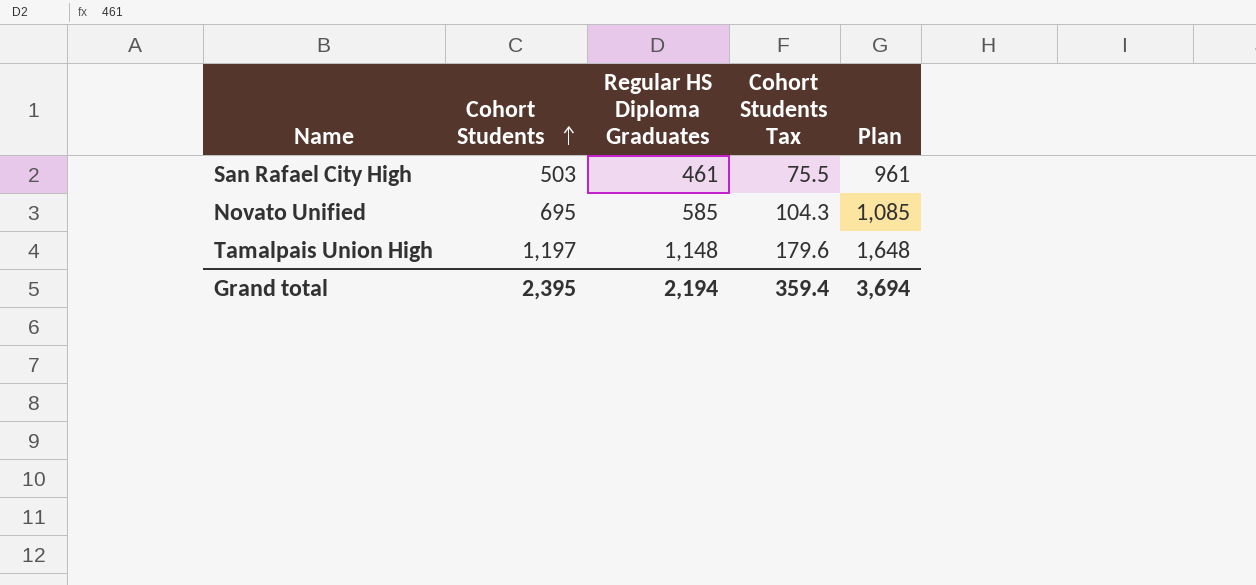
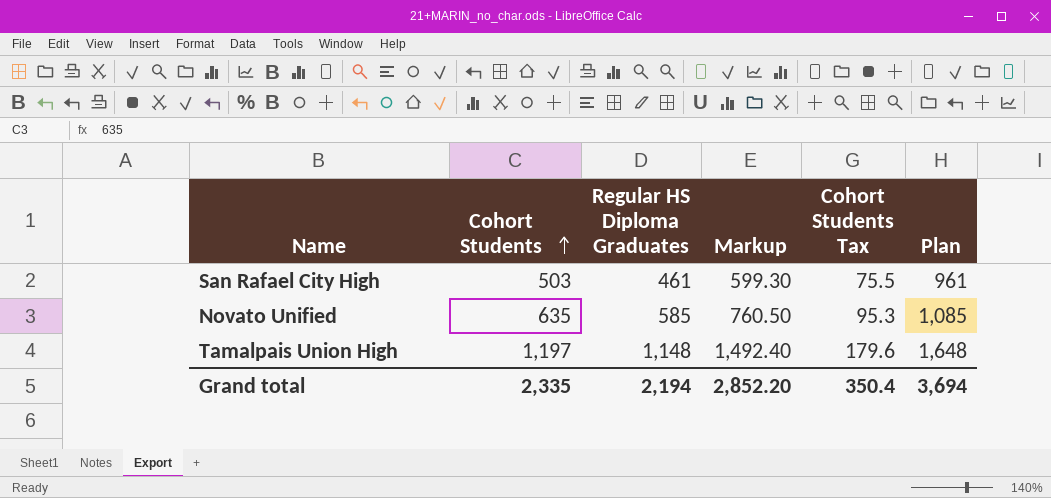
column Markup | formula: none -> [Regular HS Diploma Graduates] * 1.3
Novato Unified | Cohort Students: 695 -> 635
Novato Unified | Cohort Students Tax: 104.3 -> 95.3
Grand total | Cohort Students: 2,395 -> 2,335
Grand total | Cohort Students Tax: 359.4 -> 350.4

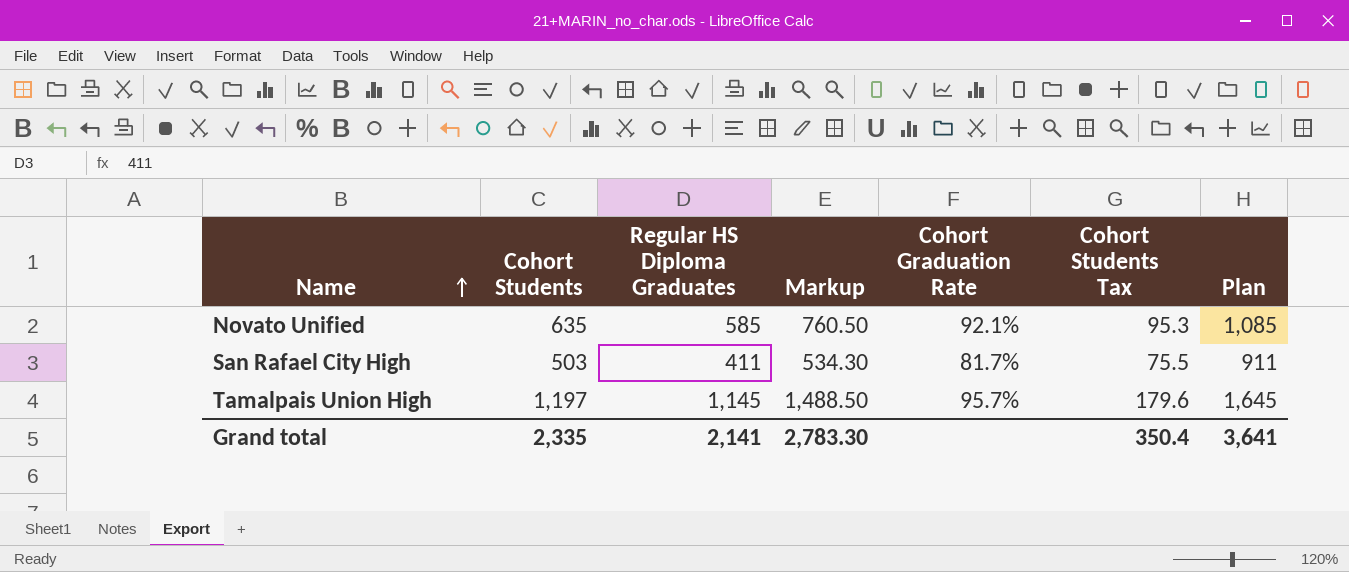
row order: Cohort Students ascending -> Name ascending
column Cohort Graduation Rate | formula: none -> [Regular HS Diploma Graduates] / [Cohort Students]
San Rafael City High | Regular HS Diploma Graduates: 461 -> 411
San Rafael City High | Markup: 599.30 -> 534.30
San Rafael City High | Plan: 961 -> 911
Tamalpais Union High | Regular HS Diploma Graduates: 1,148 -> 1,145
Tamalpais Union High | Markup: 1,492.40 -> 1,488.50
Tamalpais Union High | Plan: 1,648 -> 1,645
Grand total | Regular HS Diploma Graduates: 2,194 -> 2,141
Grand total | Markup: 2,852.20 -> 2,783.30
Grand total | Plan: 3,694 -> 3,641

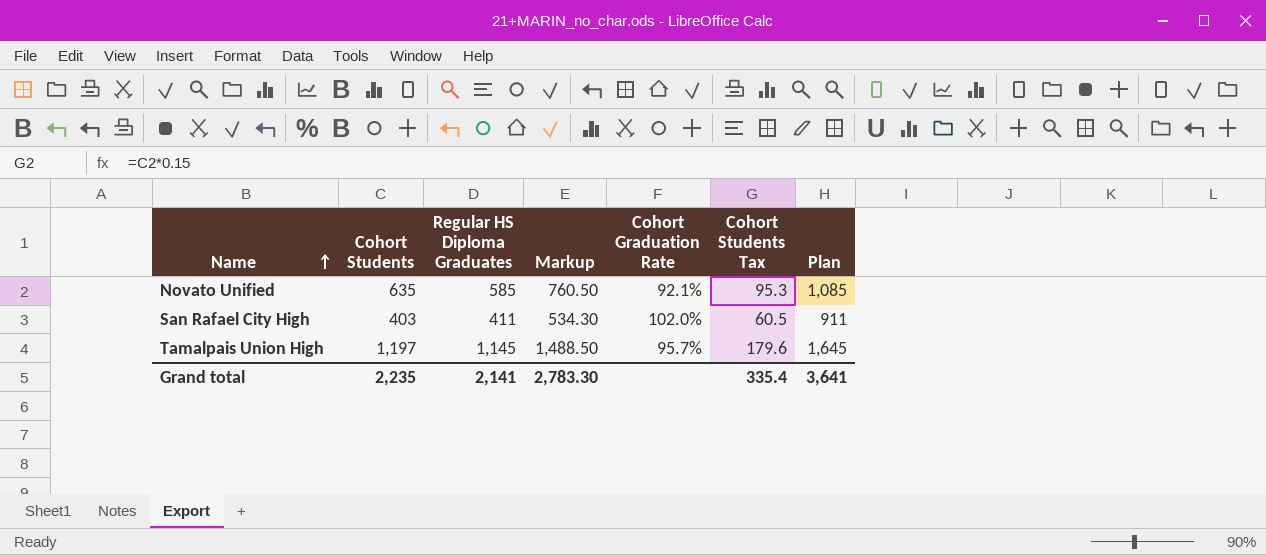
San Rafael City High | Cohort Students: 503 -> 403
San Rafael City High | Cohort Graduation Rate: 81.7% -> 102.0%
San Rafael City High | Cohort Students Tax: 75.5 -> 60.5
Grand total | Cohort Students: 2,335 -> 2,235
Grand total | Cohort Students Tax: 350.4 -> 335.4

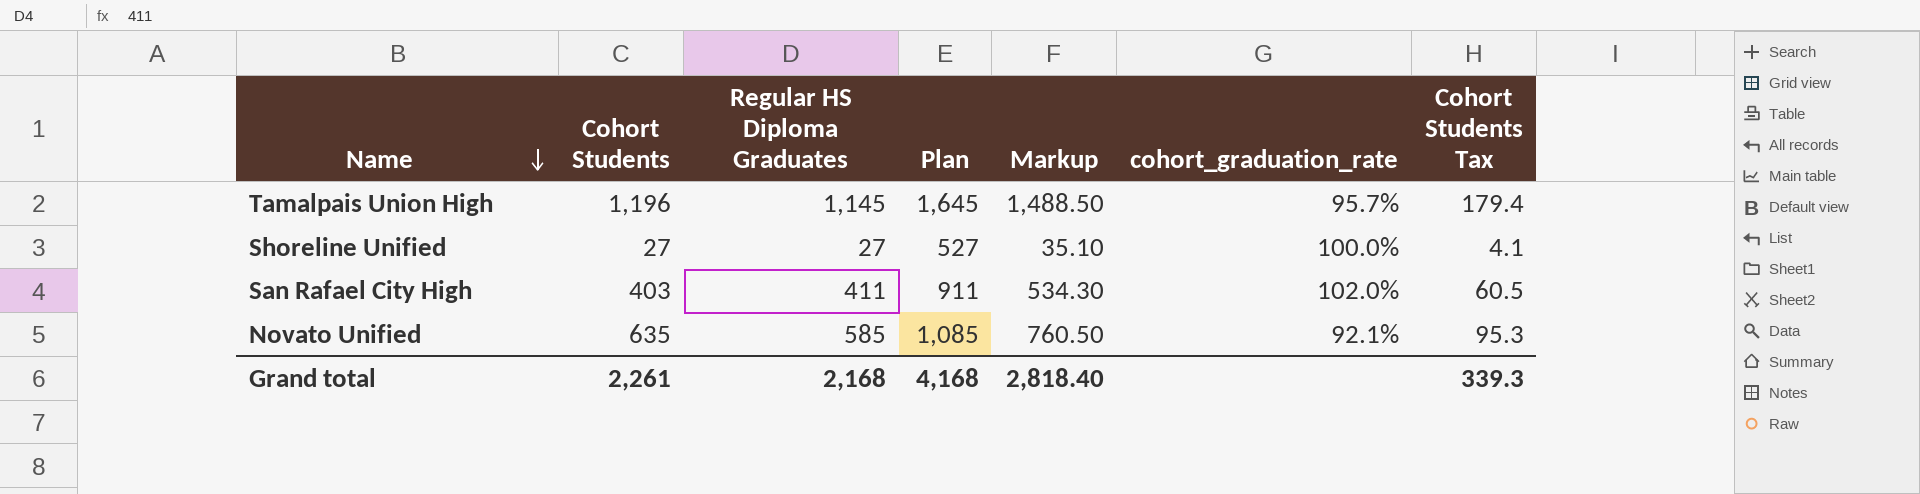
row order: Name ascending -> Name descending
column Plan | position: 7 -> 4
column name: Cohort Graduation Rate -> cohort_graduation_rate
Tamalpais Union High | Cohort Students: 1,197 -> 1,196
Tamalpais Union High | Cohort Students Tax: 179.6 -> 179.4
row Shoreline Unified: none -> 27 | 27 | 527 | 35.10 | 100.0% | 4.1
Grand total | Cohort Students: 2,235 -> 2,261
Grand total | Regular HS Diploma Graduates: 2,141 -> 2,168
Grand total | Plan: 3,641 -> 4,168
Grand total | Markup: 2,783.30 -> 2,818.40
Grand total | Cohort Students Tax: 335.4 -> 339.3

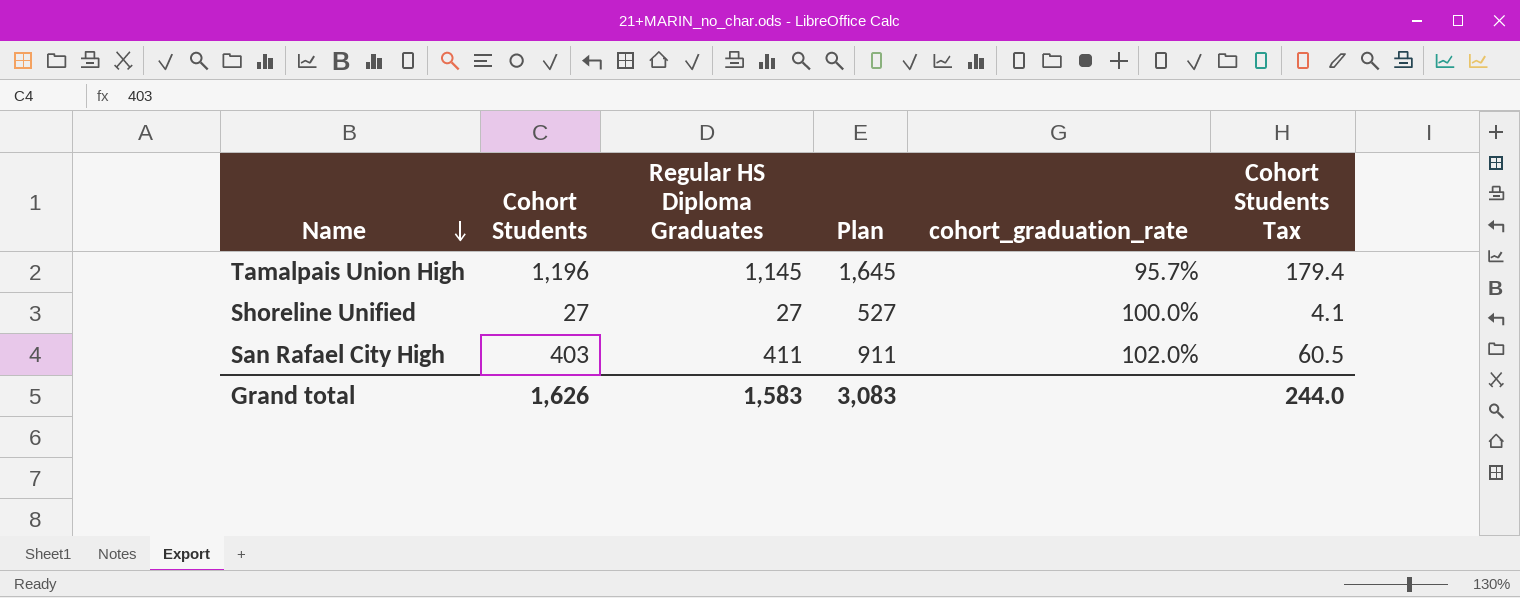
column Markup | formula: [Regular HS Diploma Graduates] * 1.3 -> none
row Novato Unified: 635 | 585 | 1,085 | 760.50 | 92.1% | 95.3 -> none
Grand total | Cohort Students: 2,261 -> 1,626
Grand total | Regular HS Diploma Graduates: 2,168 -> 1,583
Grand total | Plan: 4,168 -> 3,083
Grand total | Cohort Students Tax: 339.3 -> 244.0

